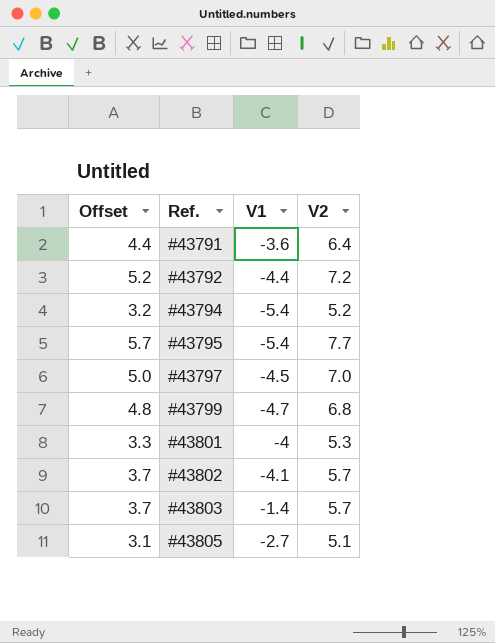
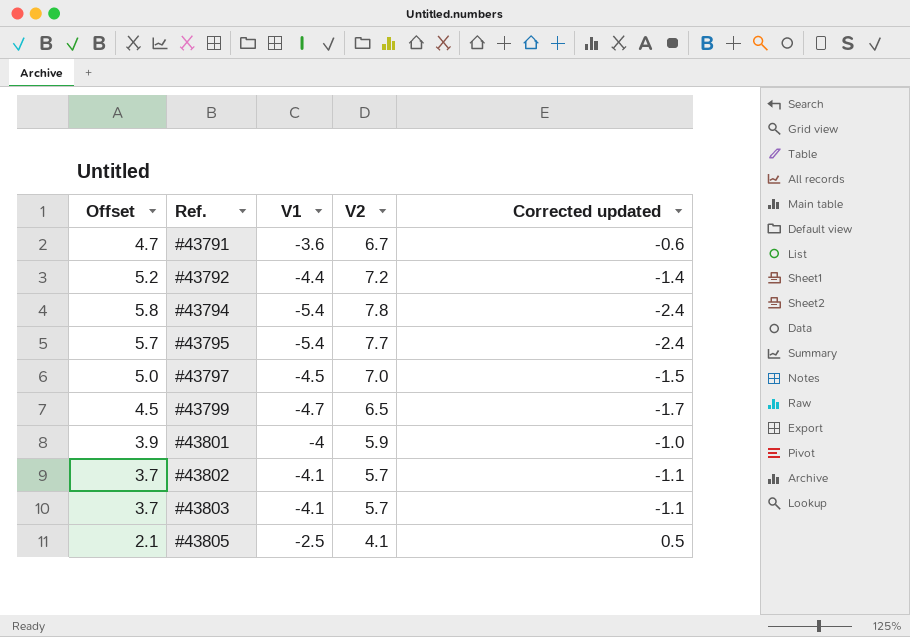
column Corrected updated | formula: none -> [V1] + 3
#43791 | Offset: 4.4 -> 4.7
#43791 | V2: 6.4 -> 6.7
#43794 | Offset: 3.2 -> 5.8
#43794 | V2: 5.2 -> 7.8
#43799 | Offset: 4.8 -> 4.5
#43799 | V2: 6.8 -> 6.5
#43801 | Offset: 3.3 -> 3.9
#43801 | V2: 5.3 -> 5.9
#43803 | V1: -1.4 -> -4.1
#43805 | Offset: 3.1 -> 2.1
#43805 | V1: -2.7 -> -2.5
#43805 | V2: 5.1 -> 4.1

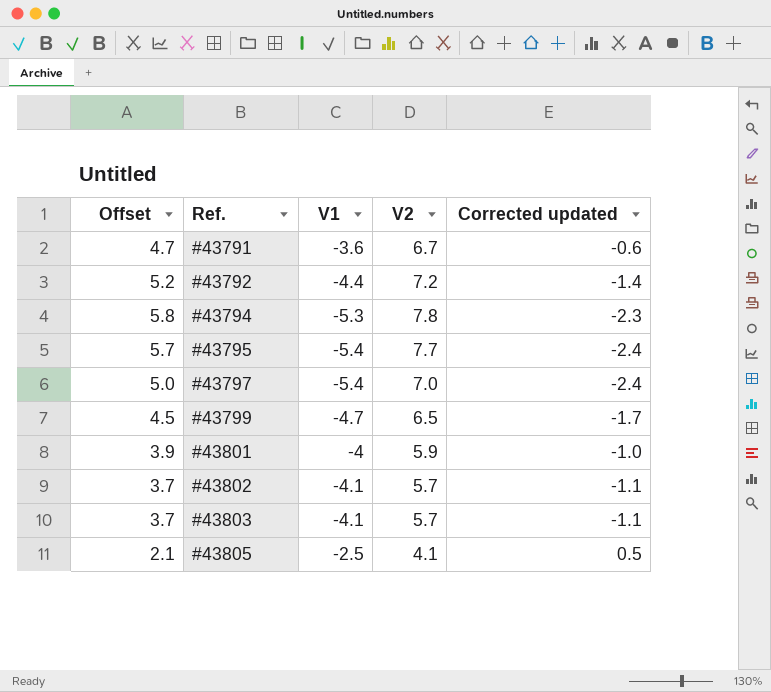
#43794 | V1: -5.4 -> -5.3
#43794 | Corrected updated: -2.4 -> -2.3
#43797 | V1: -4.5 -> -5.4
#43797 | Corrected updated: -1.5 -> -2.4

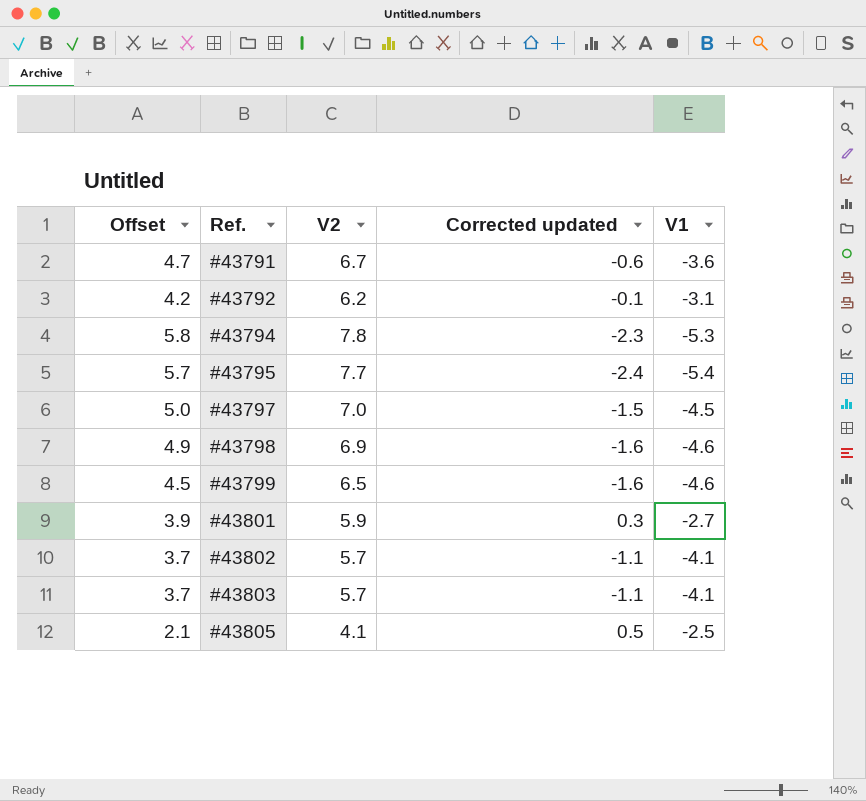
column V1 | position: 3 -> 5
#43792 | Offset: 5.2 -> 4.2
#43792 | V2: 7.2 -> 6.2
#43792 | Corrected updated: -1.4 -> -0.1
#43792 | V1: -4.4 -> -3.1
#43797 | Corrected updated: -2.4 -> -1.5
#43797 | V1: -5.4 -> -4.5
row #43798: none -> 4.9 | 6.9 | -1.6 | -4.6
#43799 | Corrected updated: -1.7 -> -1.6
#43799 | V1: -4.7 -> -4.6
#43801 | Corrected updated: -1.0 -> 0.3
#43801 | V1: -4 -> -2.7

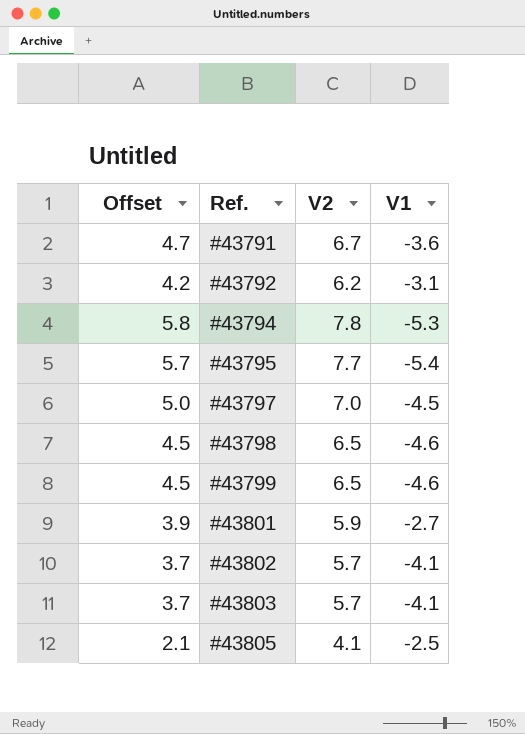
column Corrected updated | formula: [V1] + 3 -> none
#43798 | Offset: 4.9 -> 4.5
#43798 | V2: 6.9 -> 6.5

